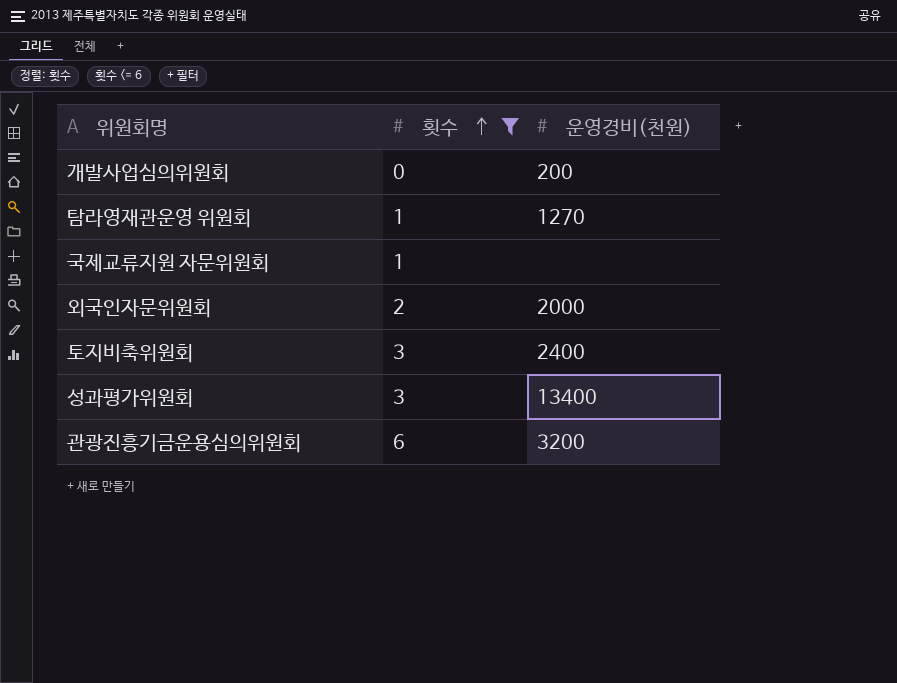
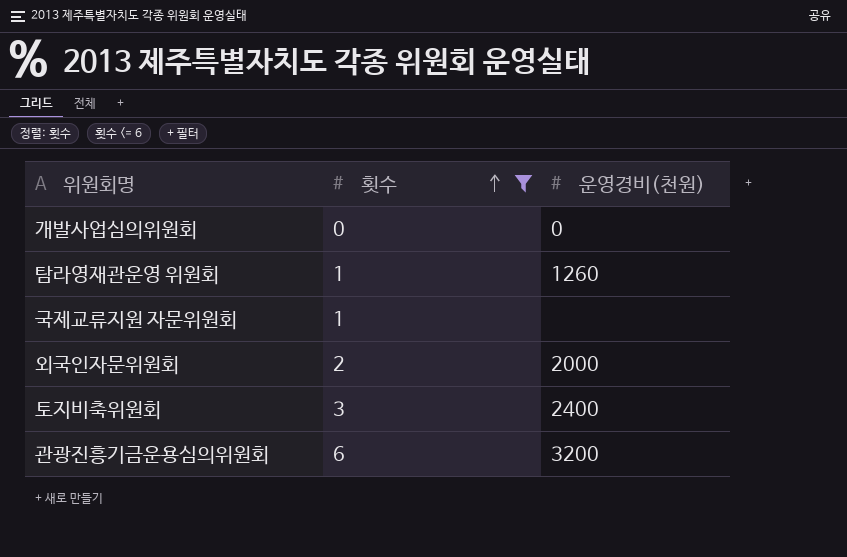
row 성과평가위원회: 3 | 13400 -> none
개발사업심의위원회 | 운영경비(천원): 200 -> 0
탐라영재관운영 위원회 | 운영경비(천원): 1270 -> 1260

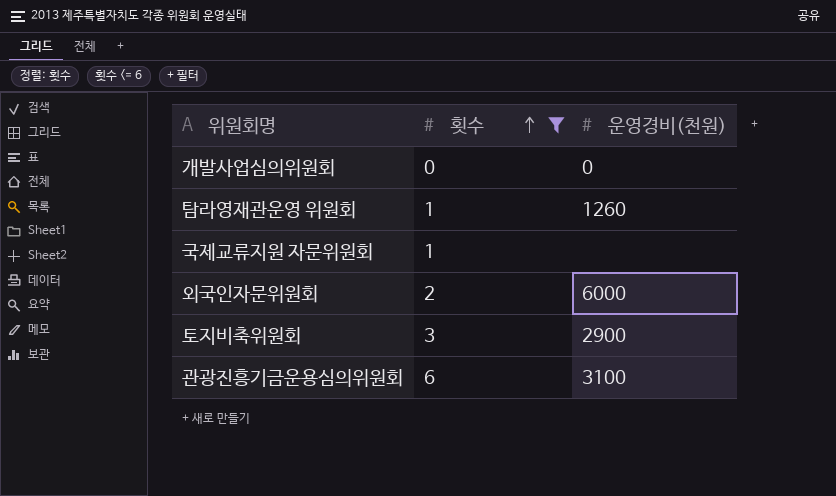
외국인자문위원회 | 운영경비(천원): 2000 -> 6000
토지비축위원회 | 운영경비(천원): 2400 -> 2900
관광진흥기금운용심의위원회 | 운영경비(천원): 3200 -> 3100

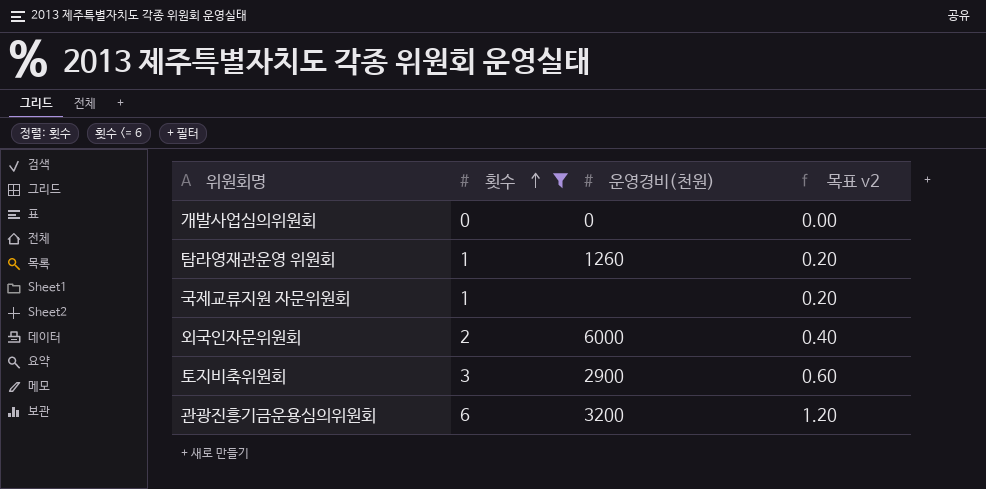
column 목표 v2 | formula: none -> [횟수] * 0.2
관광진흥기금운용심의위원회 | 운영경비(천원): 3100 -> 3200

